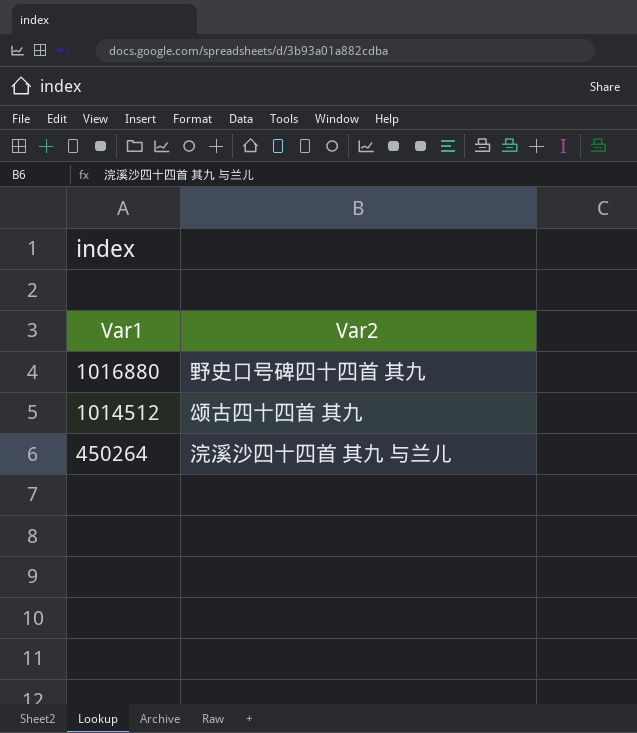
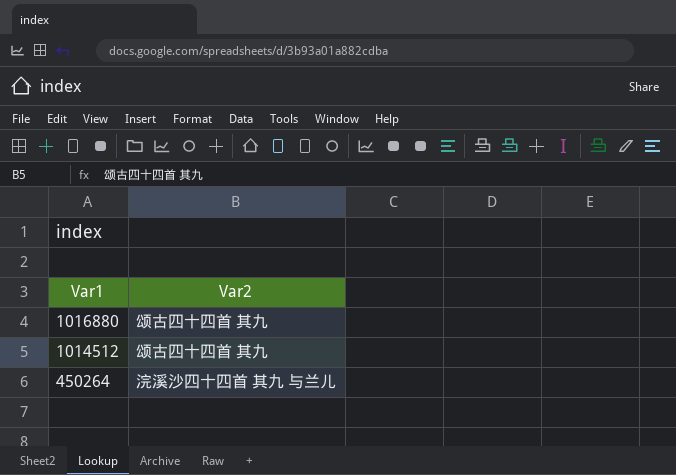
1016880 | Var2: 野史口号碑四十四首 其九 -> 颂古四十四首 其九

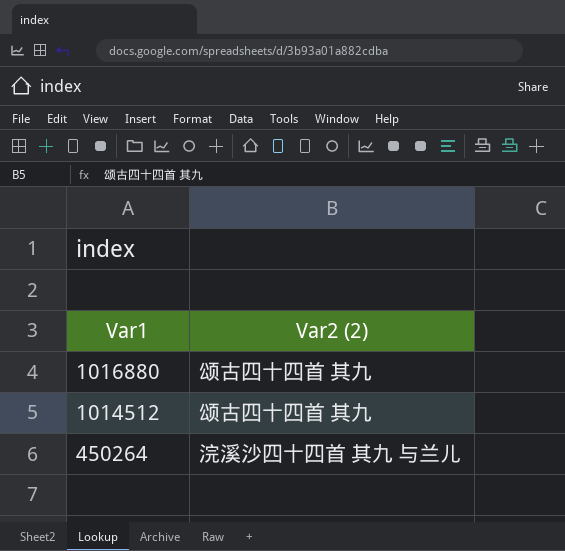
column name: Var2 -> Var2 (2)

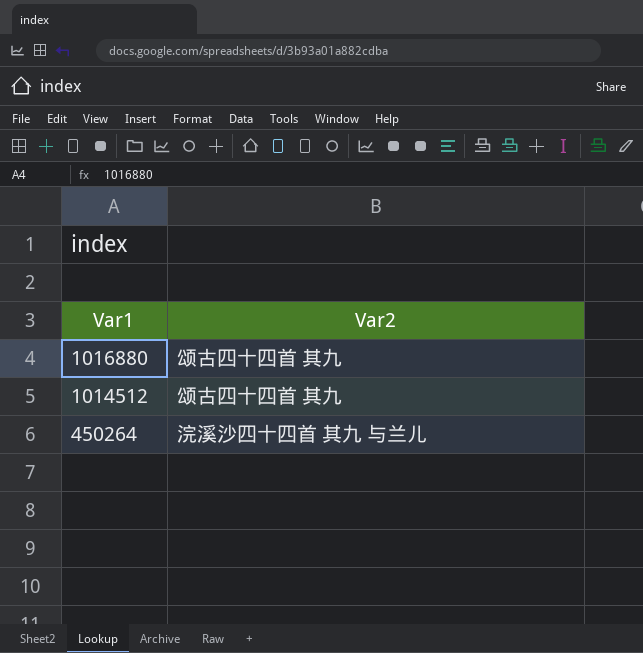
column name: Var2 (2) -> Var2

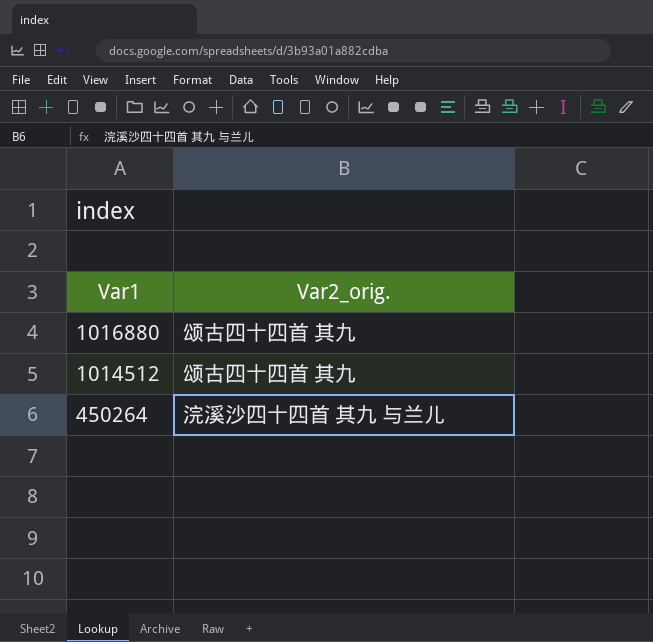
column name: Var2 -> Var2_orig.

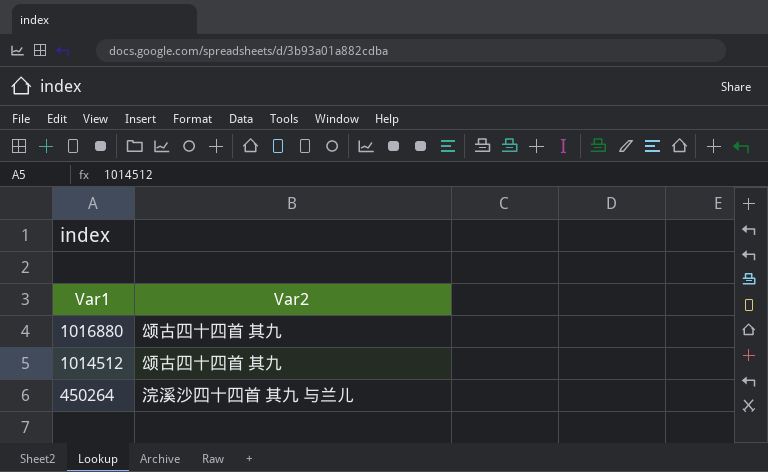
column name: Var2_orig. -> Var2

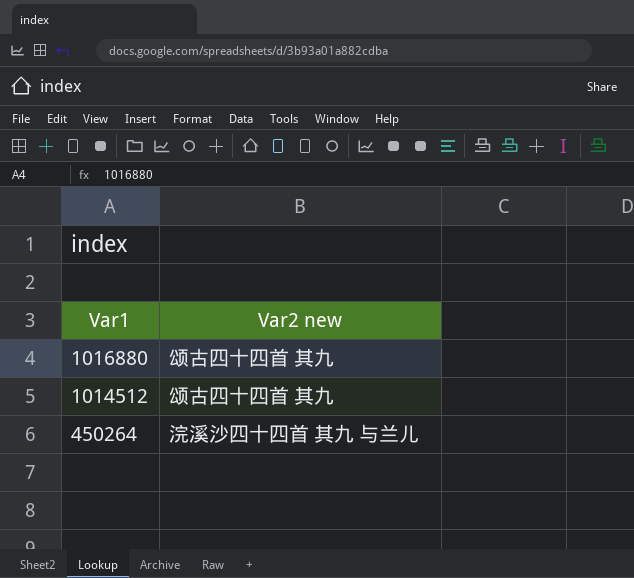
column name: Var2 -> Var2 new

